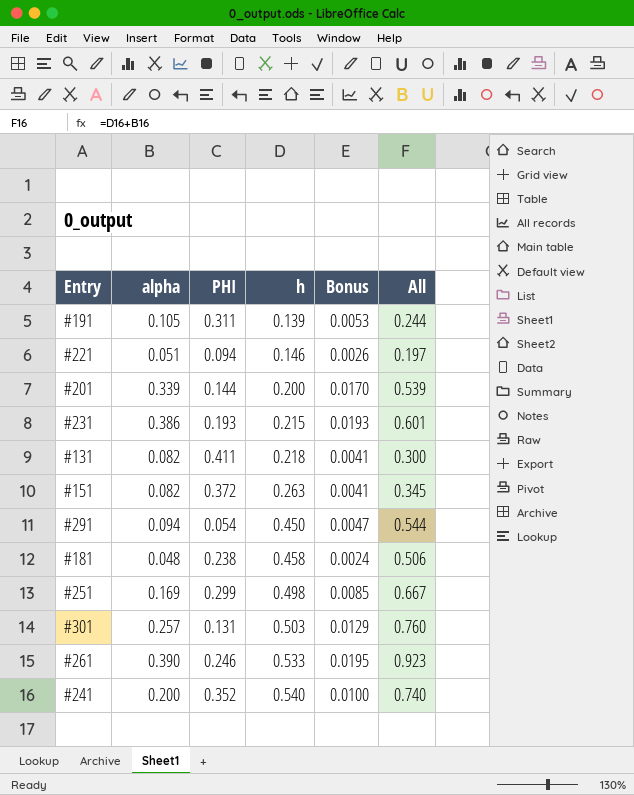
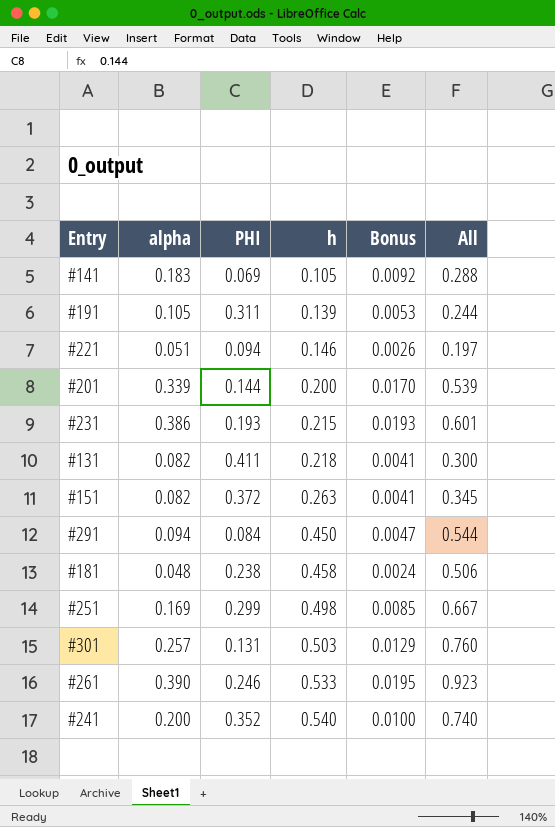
row #141: none -> 0.183 | 0.069 | 0.105 | 0.0092 | 0.288
#291 | PHI: 0.054 -> 0.084

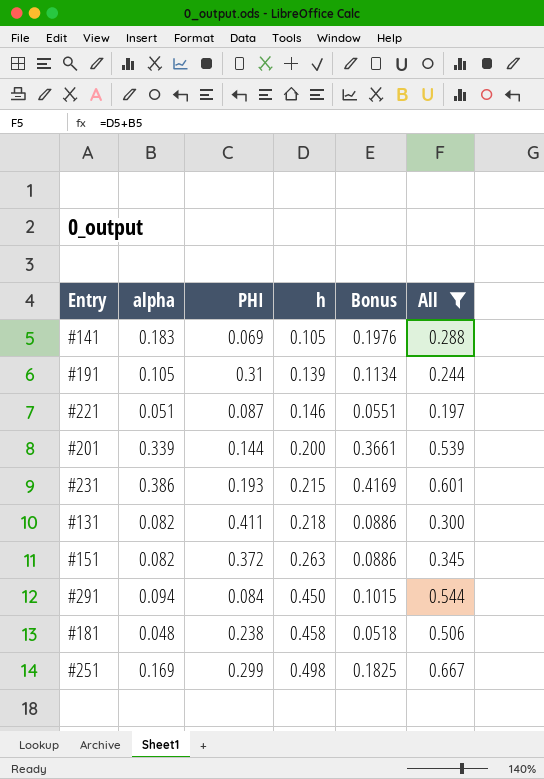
filter: none -> All <= 0.667
column Bonus | formula: [alpha] * 0.05 -> [alpha] * 1.08
#191 | PHI: 0.311 -> 0.31
#221 | PHI: 0.094 -> 0.087

